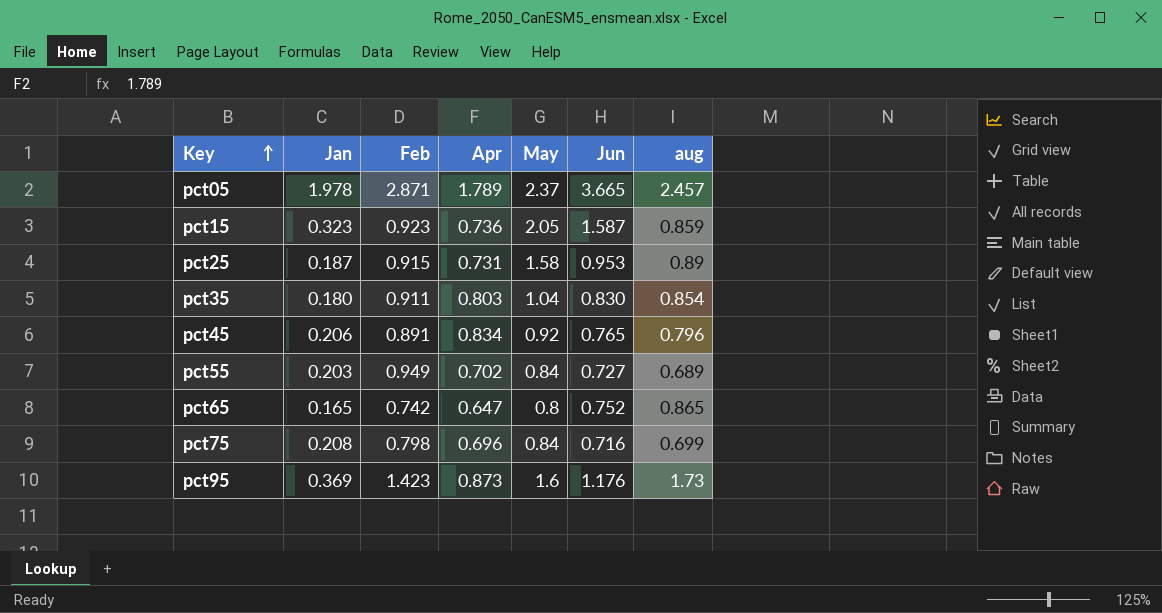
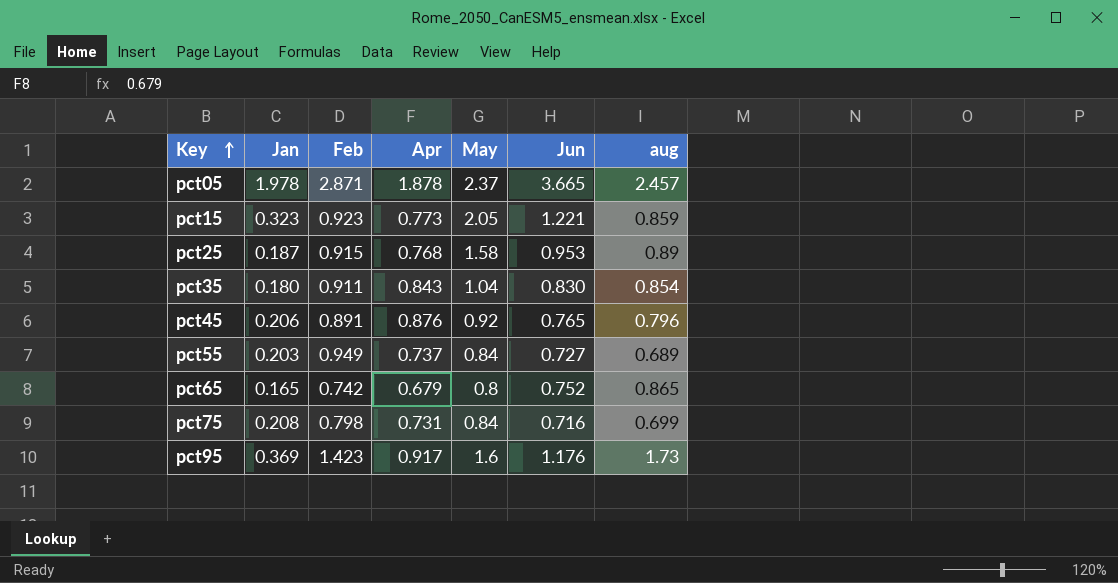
pct05 | Apr: 1.789 -> 1.878
pct15 | Apr: 0.736 -> 0.773
pct15 | Jun: 1.587 -> 1.221
pct25 | Apr: 0.731 -> 0.768
pct35 | Apr: 0.803 -> 0.843
pct45 | Apr: 0.834 -> 0.876
pct55 | Apr: 0.702 -> 0.737
pct65 | Apr: 0.647 -> 0.679
pct75 | Apr: 0.696 -> 0.731
pct95 | Apr: 0.873 -> 0.917

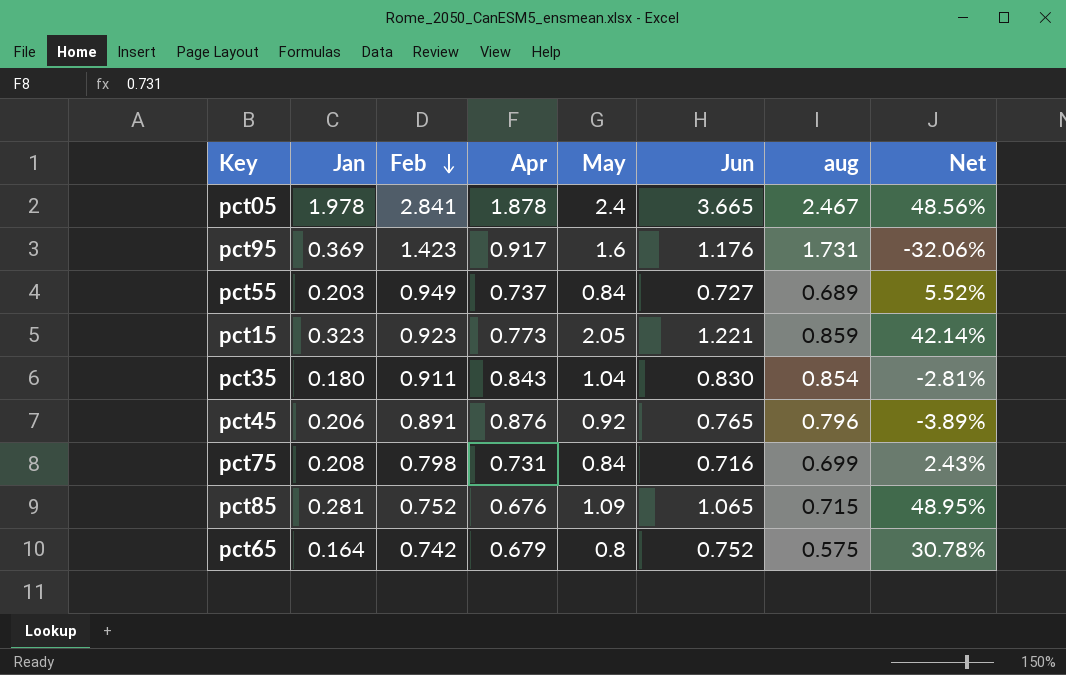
row order: Key ascending -> Feb descending
column Net | formula: none -> ([Jun] - [aug]) / [aug]
row pct25: 0.187 | 0.915 | 0.768 | 1.58 | 0.953 | 0.89 -> none
pct05 | Feb: 2.871 -> 2.841
pct05 | May: 2.37 -> 2.4
pct05 | aug: 2.457 -> 2.467
pct95 | aug: 1.73 -> 1.731
row pct85: none -> 0.281 | 0.752 | 0.676 | 1.09 | 1.065 | 0.715 | 48.95%
pct65 | Jan: 0.165 -> 0.164
pct65 | aug: 0.865 -> 0.575

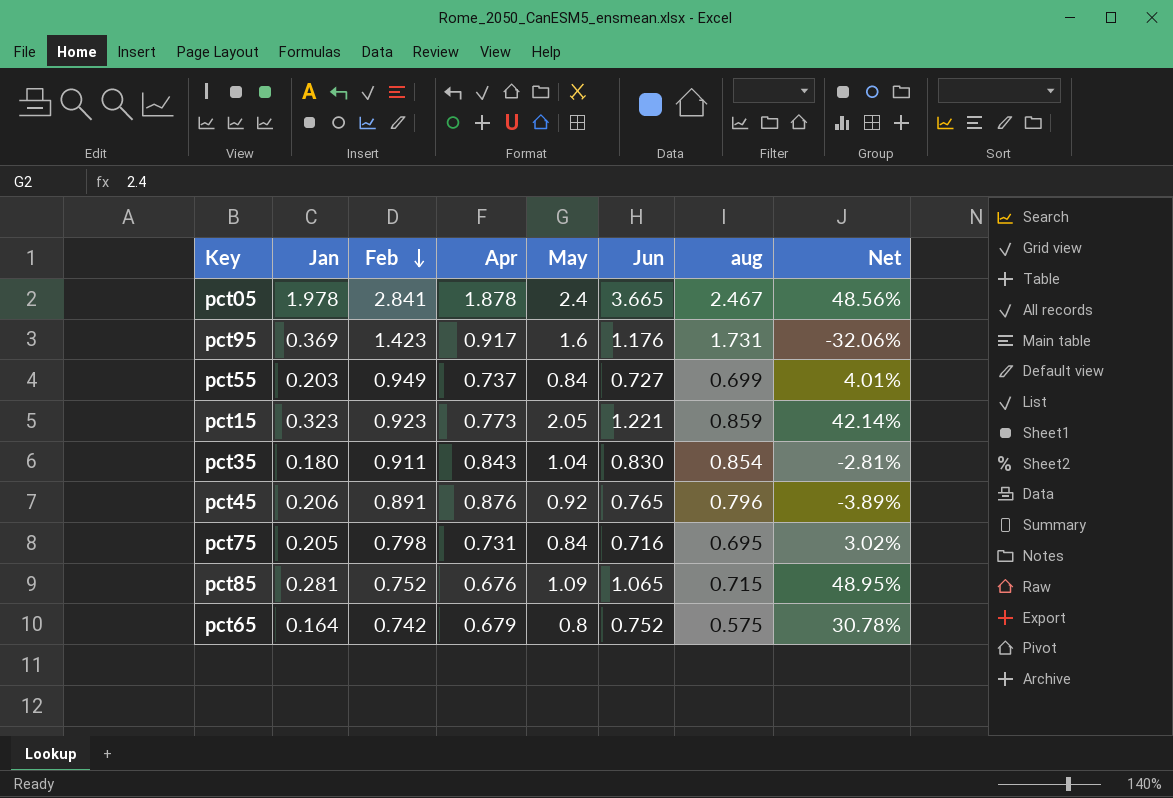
pct55 | aug: 0.689 -> 0.699
pct55 | Net: 5.52% -> 4.01%
pct75 | Jan: 0.208 -> 0.205
pct75 | aug: 0.699 -> 0.695
pct75 | Net: 2.43% -> 3.02%

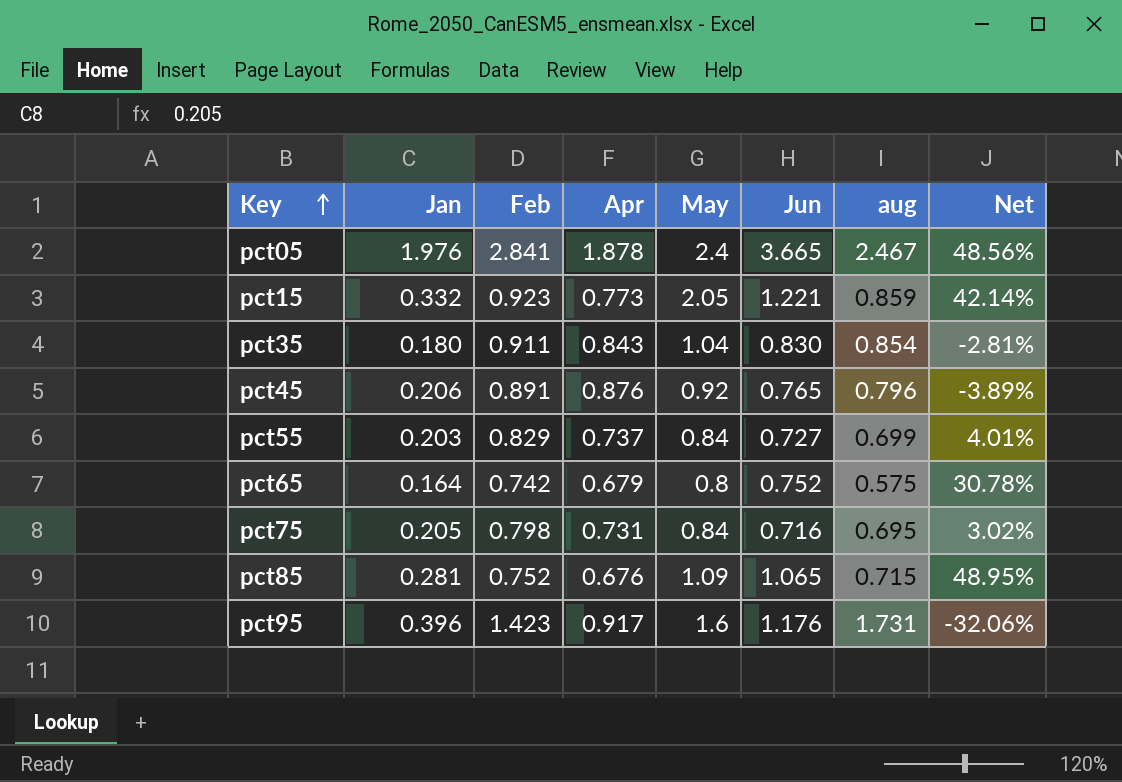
row order: Feb descending -> Key ascending
pct05 | Jan: 1.978 -> 1.976
pct15 | Jan: 0.323 -> 0.332
pct55 | Feb: 0.949 -> 0.829
pct95 | Jan: 0.369 -> 0.396

